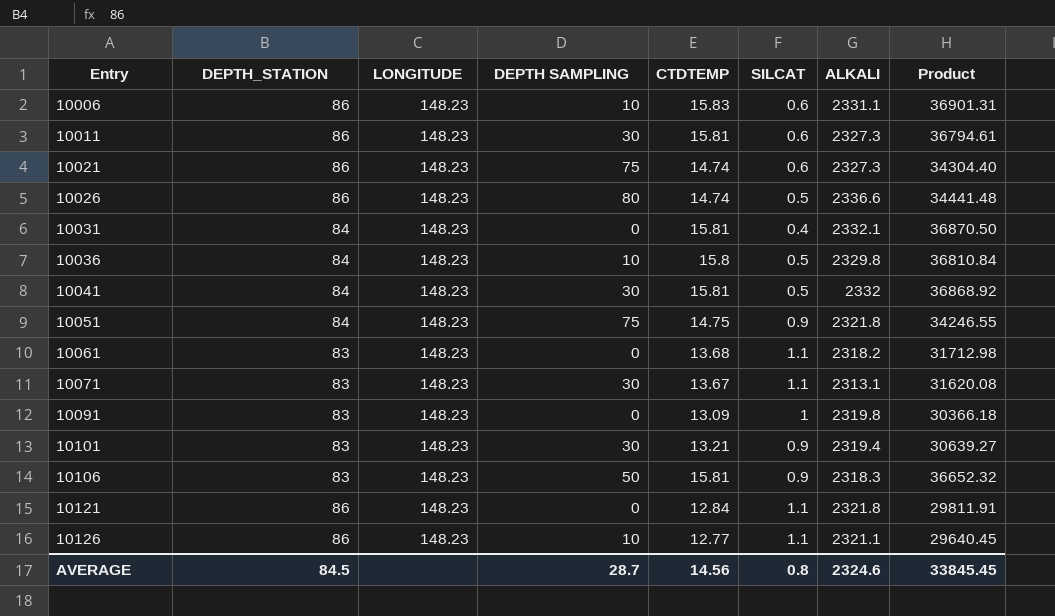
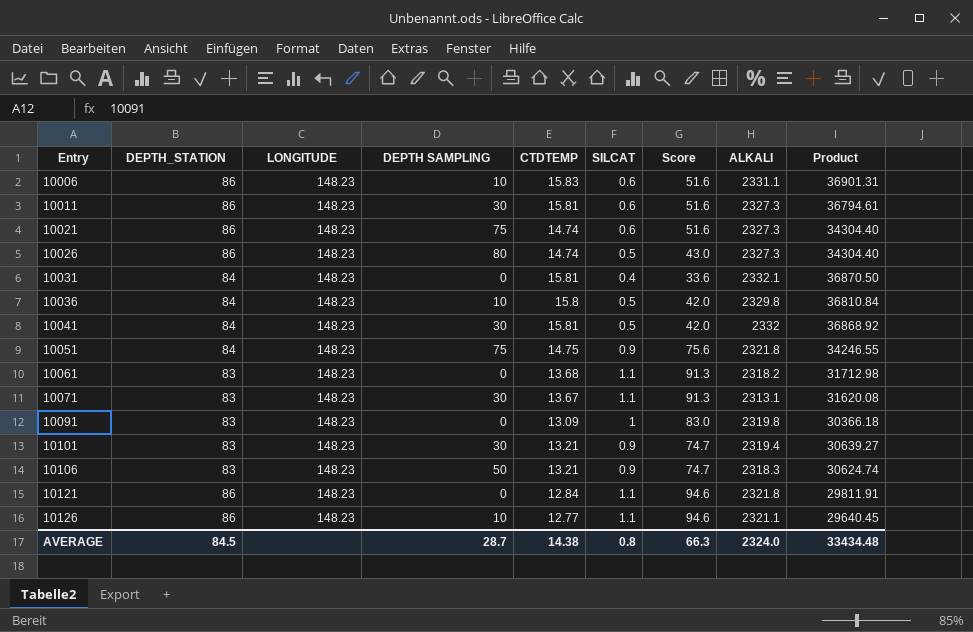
column Score | formula: none -> [DEPTH_STATION] * [SILCAT]
10026 | ALKALI: 2336.6 -> 2327.3
10026 | Product: 34441.48 -> 34304.40
10106 | CTDTEMP: 15.81 -> 13.21
10106 | Product: 36652.32 -> 30624.74
AVERAGE | CTDTEMP: 14.56 -> 14.38
AVERAGE | ALKALI: 2324.6 -> 2324.0
AVERAGE | Product: 33845.45 -> 33434.48

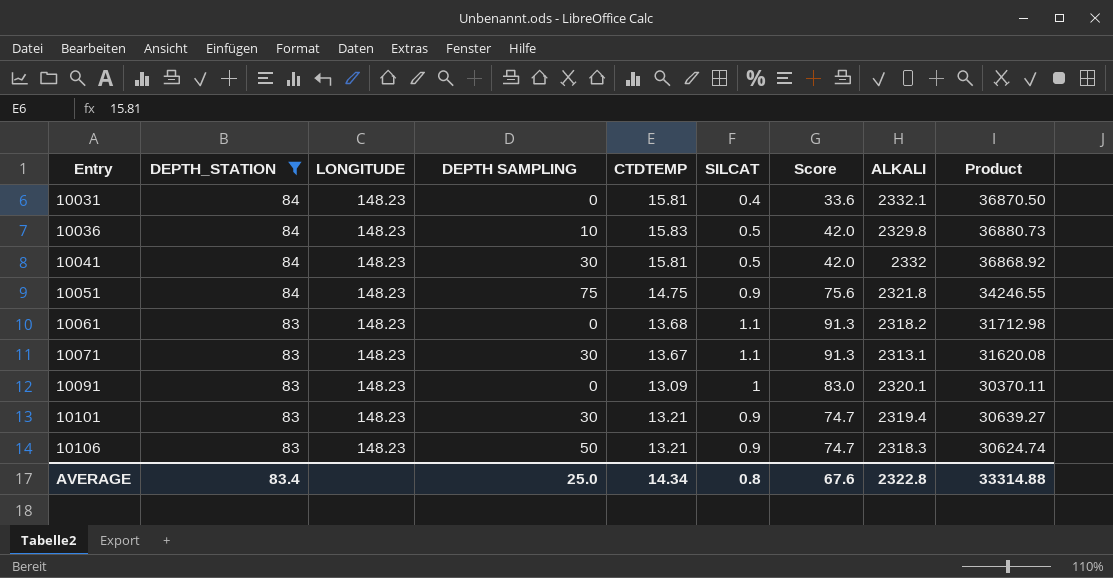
filter: none -> DEPTH_STATION != 86
10036 | CTDTEMP: 15.8 -> 15.83
10036 | Product: 36810.84 -> 36880.73
10091 | ALKALI: 2319.8 -> 2320.1
10091 | Product: 30366.18 -> 30370.11
AVERAGE | DEPTH_STATION: 84.5 -> 83.4
AVERAGE | DEPTH SAMPLING: 28.7 -> 25.0
AVERAGE | CTDTEMP: 14.38 -> 14.34
AVERAGE | Score: 66.3 -> 67.6
AVERAGE | ALKALI: 2324.0 -> 2322.8
AVERAGE | Product: 33434.48 -> 33314.88

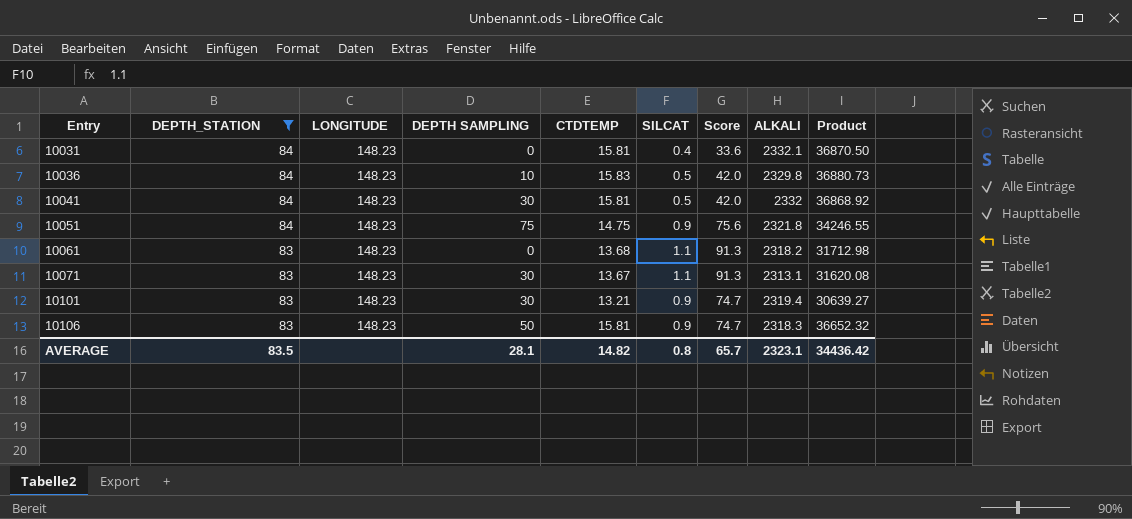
row 10091: 83 | 148.23 | 0 | 13.09 | 1 | 83.0 | 2320.1 | 30370.11 -> none
10106 | CTDTEMP: 13.21 -> 15.81
10106 | Product: 30624.74 -> 36652.32
AVERAGE | DEPTH_STATION: 83.4 -> 83.5
AVERAGE | DEPTH SAMPLING: 25.0 -> 28.1
AVERAGE | CTDTEMP: 14.34 -> 14.82
AVERAGE | Score: 67.6 -> 65.7
AVERAGE | ALKALI: 2322.8 -> 2323.1
AVERAGE | Product: 33314.88 -> 34436.42

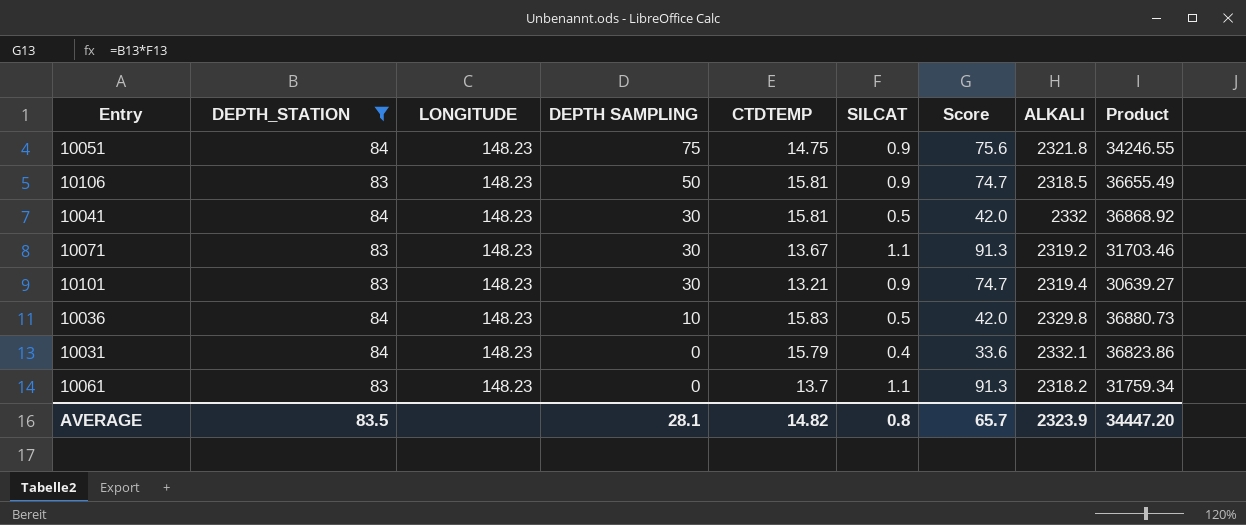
row order: Entry ascending -> DEPTH SAMPLING descending
10106 | ALKALI: 2318.3 -> 2318.5
10106 | Product: 36652.32 -> 36655.49
10071 | ALKALI: 2313.1 -> 2319.2
10071 | Product: 31620.08 -> 31703.46
10031 | CTDTEMP: 15.81 -> 15.79
10031 | Product: 36870.50 -> 36823.86
10061 | CTDTEMP: 13.68 -> 13.7
10061 | Product: 31712.98 -> 31759.34
AVERAGE | ALKALI: 2323.1 -> 2323.9
AVERAGE | Product: 34436.42 -> 34447.20

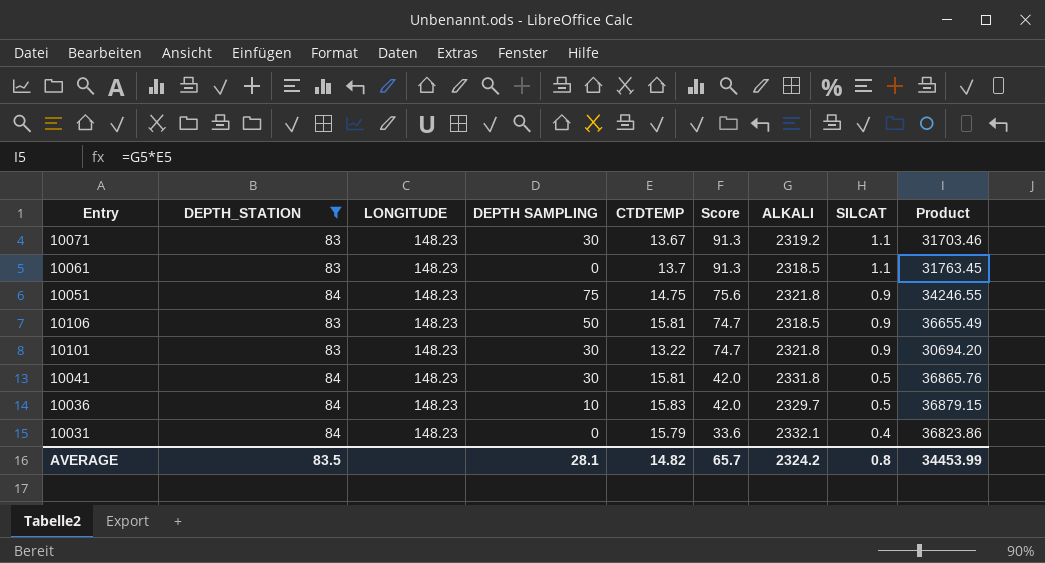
row order: DEPTH SAMPLING descending -> Score descending
column SILCAT | position: 6 -> 8
10061 | ALKALI: 2318.2 -> 2318.5
10061 | Product: 31759.34 -> 31763.45
10101 | CTDTEMP: 13.21 -> 13.22
10101 | ALKALI: 2319.4 -> 2321.8
10101 | Product: 30639.27 -> 30694.20
10041 | ALKALI: 2332 -> 2331.8
10041 | Product: 36868.92 -> 36865.76
10036 | ALKALI: 2329.8 -> 2329.7
10036 | Product: 36880.73 -> 36879.15
AVERAGE | ALKALI: 2323.9 -> 2324.2
AVERAGE | Product: 34447.20 -> 34453.99

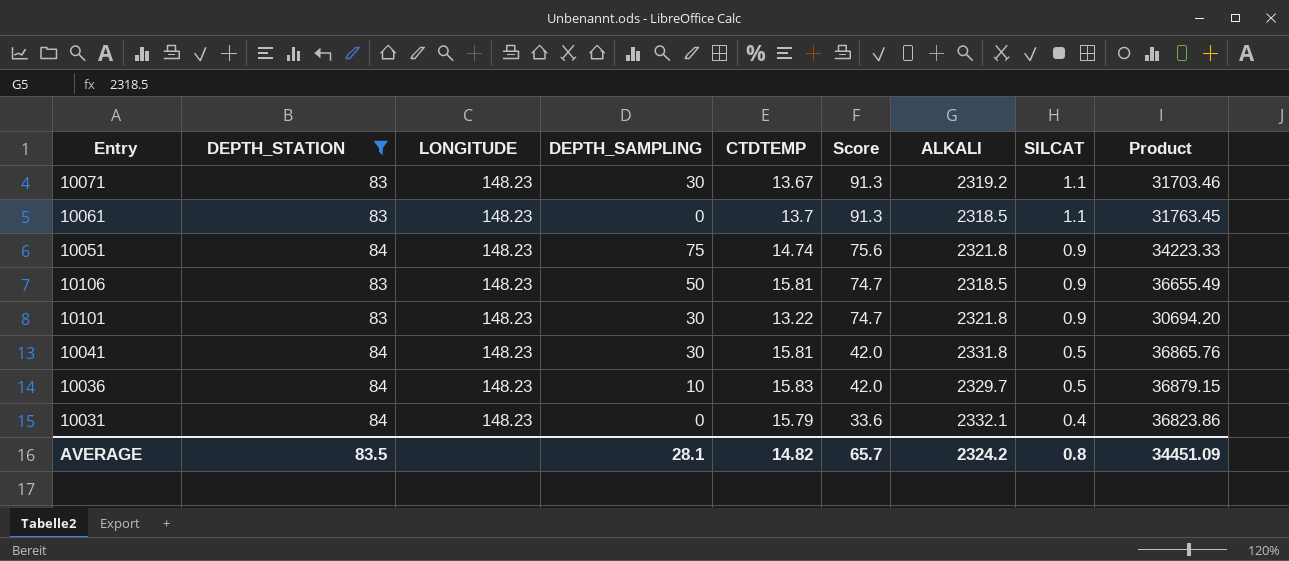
column name: DEPTH SAMPLING -> DEPTH_SAMPLING
10051 | CTDTEMP: 14.75 -> 14.74
10051 | Product: 34246.55 -> 34223.33
AVERAGE | Product: 34453.99 -> 34451.09

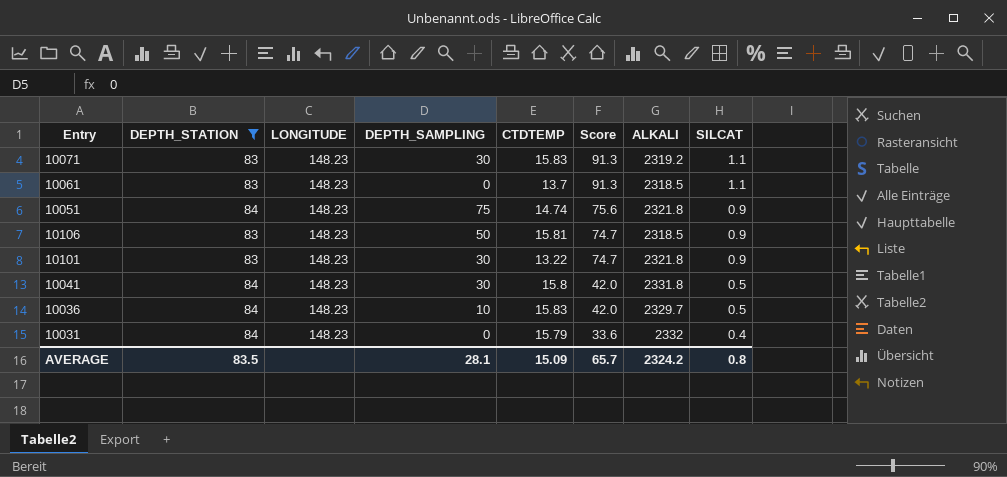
column Product | formula: [CTDTEMP] * [ALKALI] -> none
10071 | CTDTEMP: 13.67 -> 15.83
10041 | CTDTEMP: 15.81 -> 15.8
10031 | ALKALI: 2332.1 -> 2332
AVERAGE | CTDTEMP: 14.82 -> 15.09

